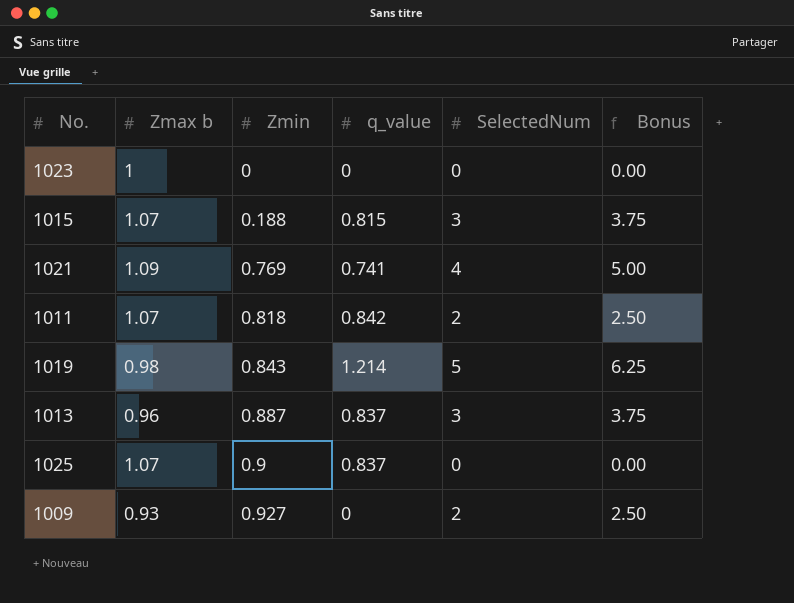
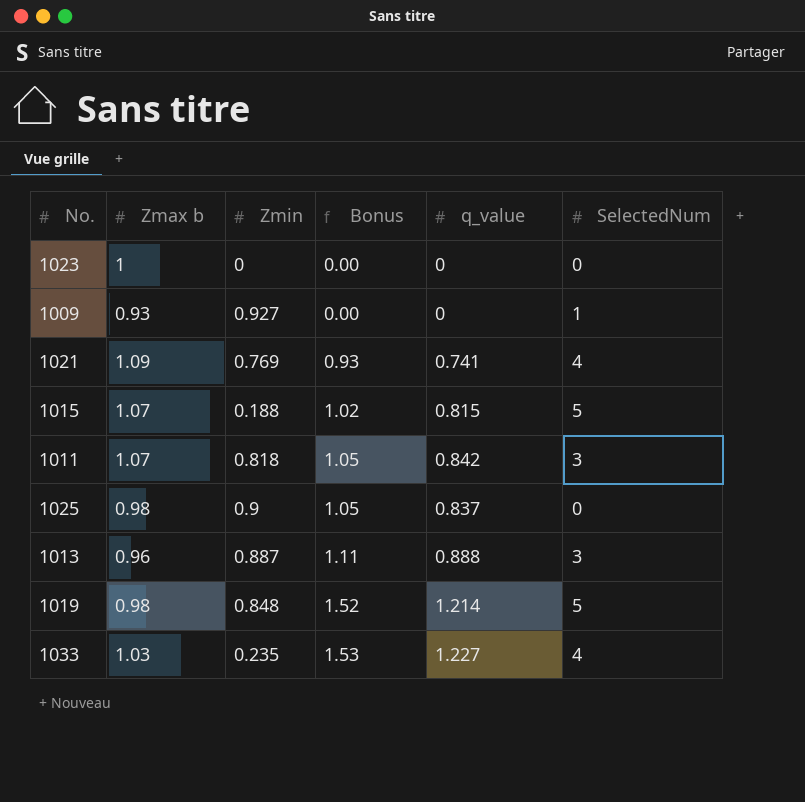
row order: Zmin ascending -> Bonus ascending
column Bonus | formula: [SelectedNum] * 1.25 -> [q_value] * 1.25
column Bonus | position: 6 -> 4
1009 | SelectedNum: 2 -> 1
1015 | SelectedNum: 3 -> 5
1011 | SelectedNum: 2 -> 3
1025 | Zmax b: 1.07 -> 0.98
1013 | q_value: 0.837 -> 0.888
1019 | Zmin: 0.843 -> 0.848
row 1033: none -> 1.03 | 0.235 | 1.53 | 1.227 | 4

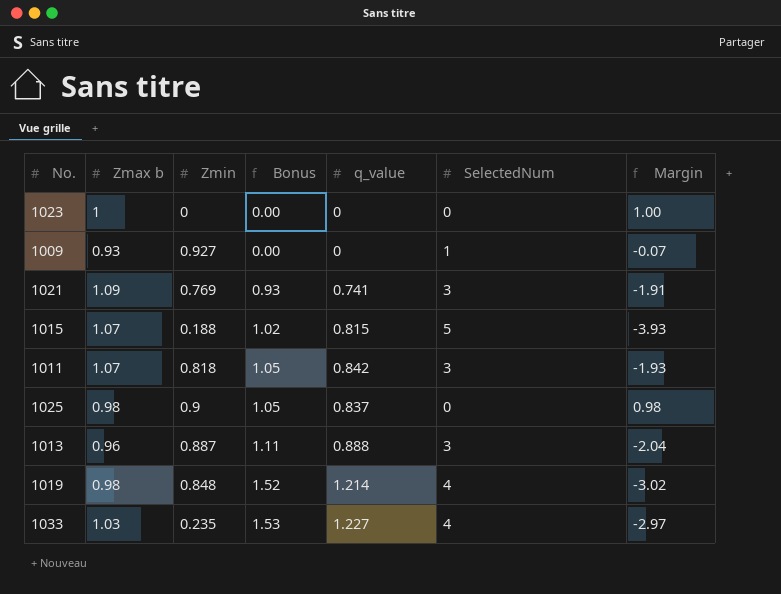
column Margin | formula: none -> [Zmax b] - [SelectedNum]
1021 | SelectedNum: 4 -> 3
1019 | SelectedNum: 5 -> 4

